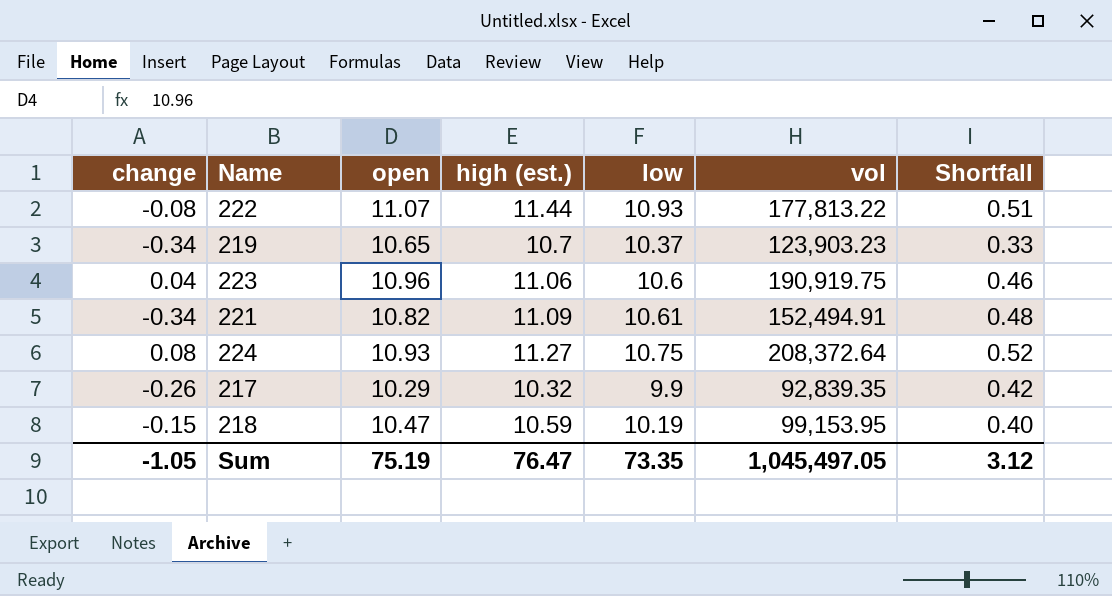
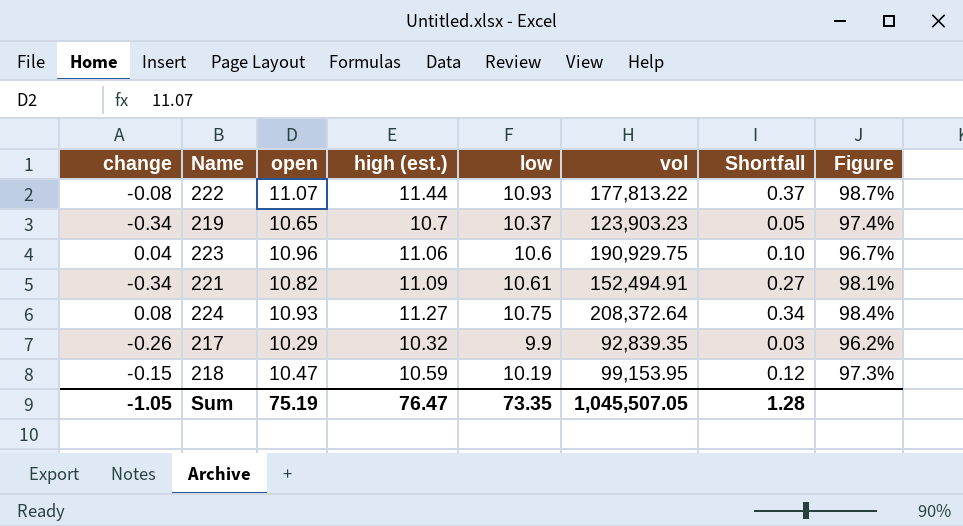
column Shortfall | formula: [high (est.)] - [low] -> [high (est.)] - [open]
column Figure | formula: none -> [low] / [open]
223 | vol: 190,919.75 -> 190,929.75
Sum | vol: 1,045,497.05 -> 1,045,507.05
Sum | Shortfall: 3.12 -> 1.28

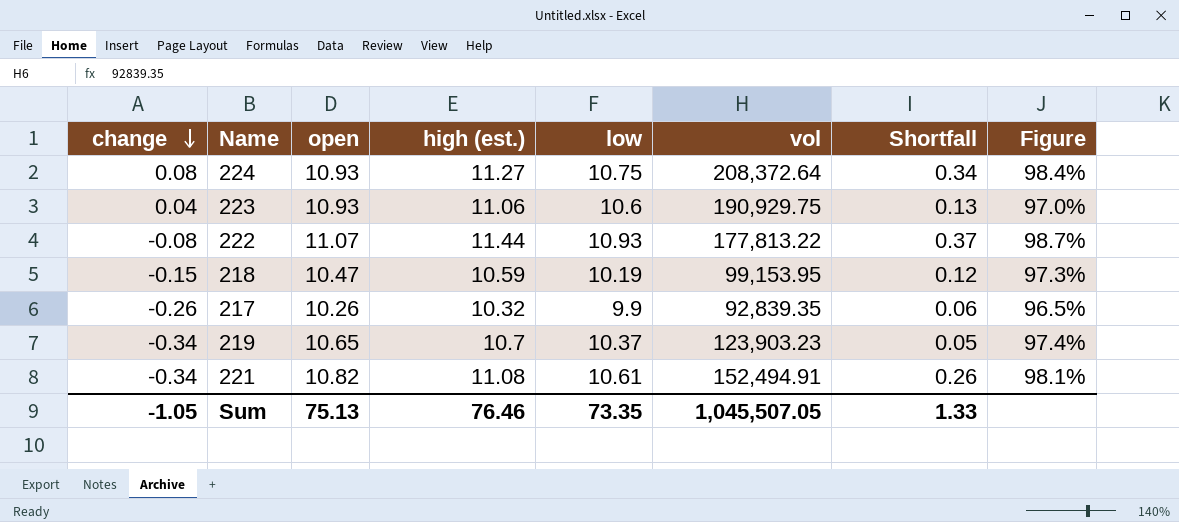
row order: none -> change descending
223 | open: 10.96 -> 10.93
223 | Shortfall: 0.10 -> 0.13
223 | Figure: 96.7% -> 97.0%
217 | open: 10.29 -> 10.26
217 | Shortfall: 0.03 -> 0.06
217 | Figure: 96.2% -> 96.5%
221 | high (est.): 11.09 -> 11.08
221 | Shortfall: 0.27 -> 0.26
Sum | open: 75.19 -> 75.13
Sum | high (est.): 76.47 -> 76.46
Sum | Shortfall: 1.28 -> 1.33

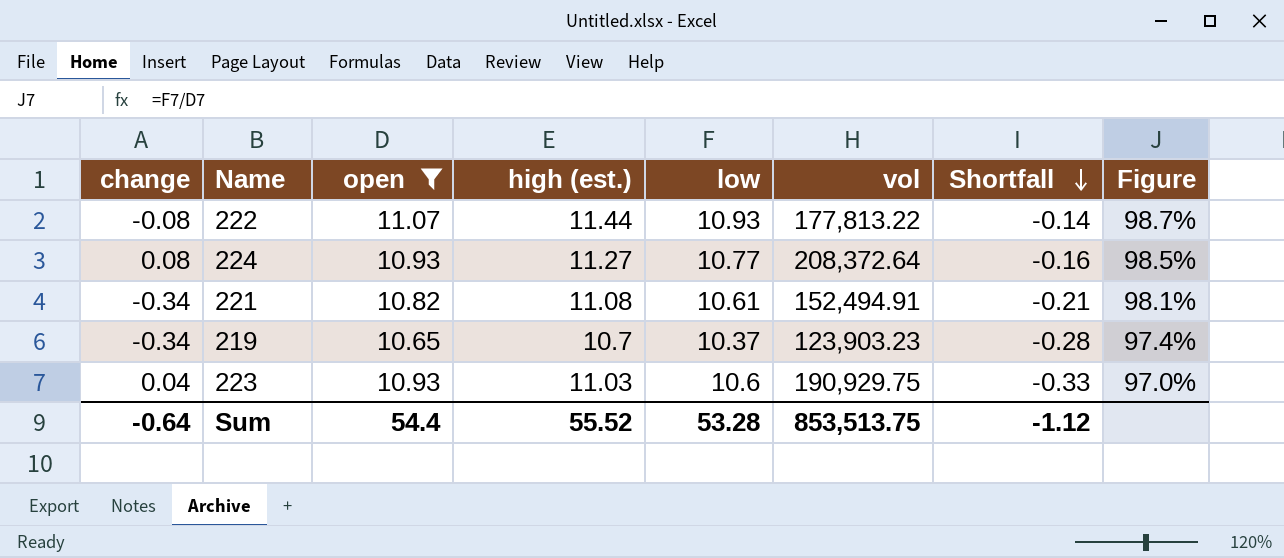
filter: none -> open >= 10.65
row order: change descending -> Shortfall descending
column Shortfall | formula: [high (est.)] - [open] -> [low] - [open]
224 | low: 10.75 -> 10.77
224 | Figure: 98.4% -> 98.5%
223 | high (est.): 11.06 -> 11.03
Sum | change: -1.05 -> -0.64
Sum | open: 75.13 -> 54.4
Sum | high (est.): 76.46 -> 55.52
Sum | low: 73.35 -> 53.28
Sum | vol: 1,045,507.05 -> 853,513.75
Sum | Shortfall: 1.33 -> -1.12

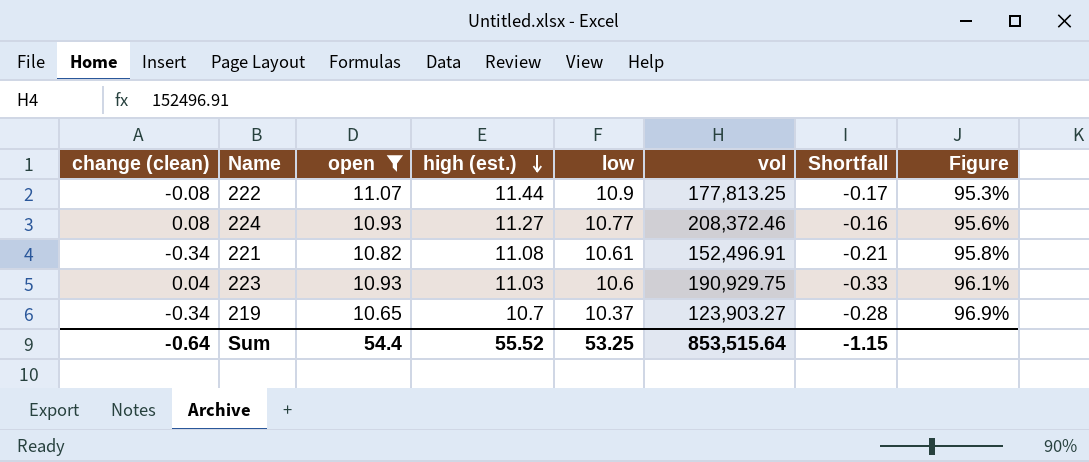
row order: Shortfall descending -> high (est.) descending
column name: change -> change (clean)
column Figure | formula: [low] / [open] -> [low] / [high (est.)]
222 | low: 10.93 -> 10.9
222 | vol: 177,813.22 -> 177,813.25
222 | Shortfall: -0.14 -> -0.17
224 | vol: 208,372.64 -> 208,372.46
221 | vol: 152,494.91 -> 152,496.91
219 | vol: 123,903.23 -> 123,903.27
Sum | low: 53.28 -> 53.25
Sum | vol: 853,513.75 -> 853,515.64
Sum | Shortfall: -1.12 -> -1.15

